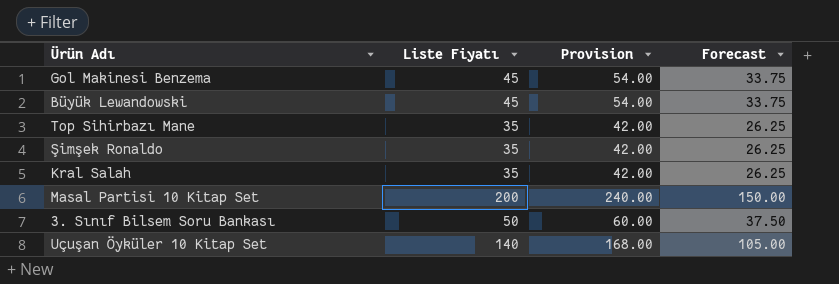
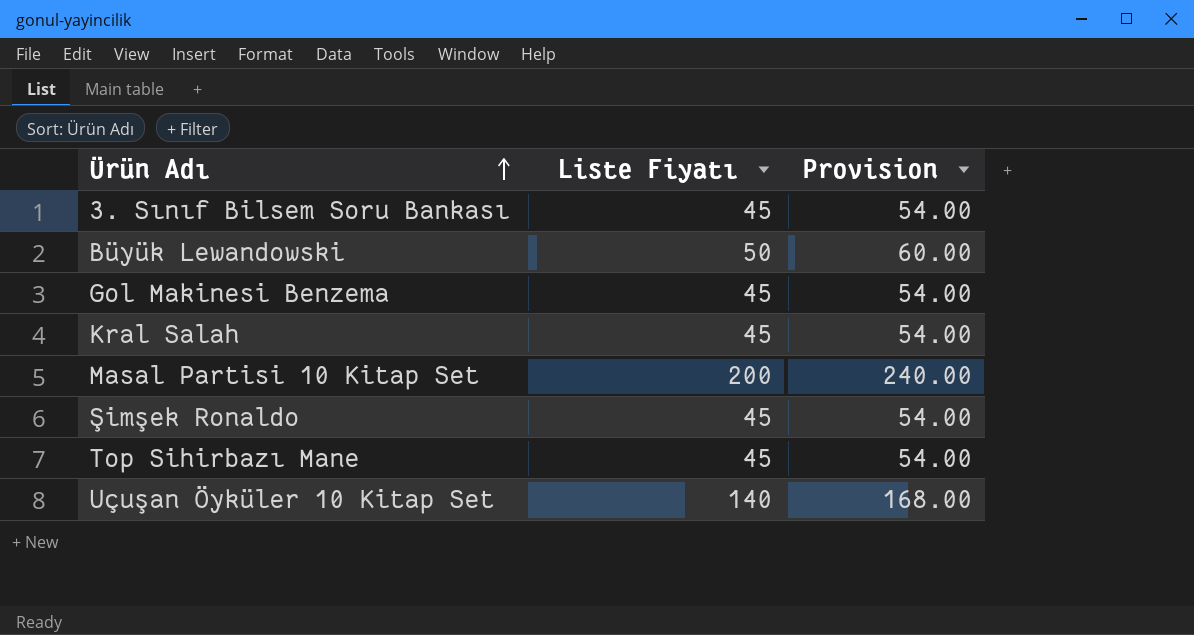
row order: none -> Ürün Adı ascending
column Forecast | formula: [Liste Fiyatı] * 0.75 -> none
3. Sınıf Bilsem Soru Bankası | Liste Fiyatı: 50 -> 45
3. Sınıf Bilsem Soru Bankası | Provision: 60.00 -> 54.00
Büyük Lewandowski | Liste Fiyatı: 45 -> 50
Büyük Lewandowski | Provision: 54.00 -> 60.00
Kral Salah | Liste Fiyatı: 35 -> 45
Kral Salah | Provision: 42.00 -> 54.00
Şimşek Ronaldo | Liste Fiyatı: 35 -> 45
Şimşek Ronaldo | Provision: 42.00 -> 54.00
Top Sihirbazı Mane | Liste Fiyatı: 35 -> 45
Top Sihirbazı Mane | Provision: 42.00 -> 54.00

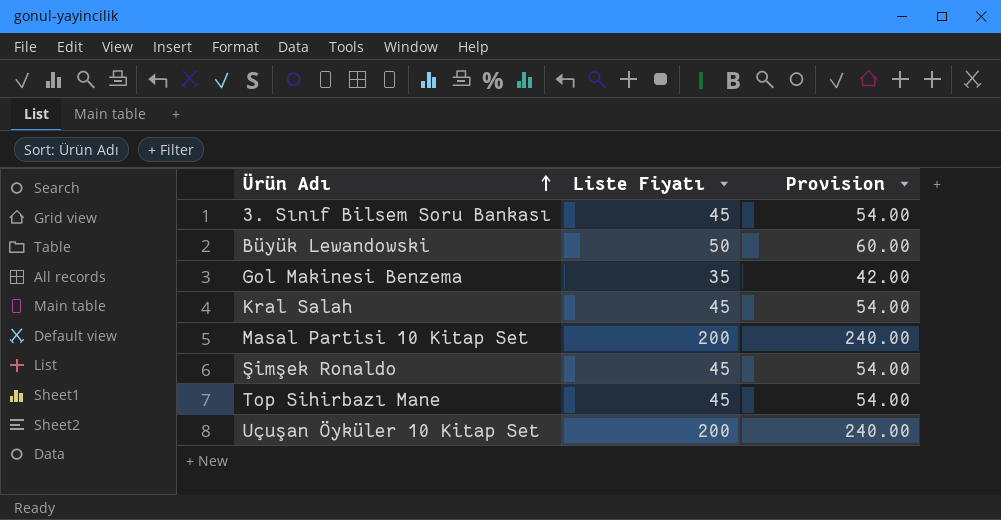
Gol Makinesi Benzema | Liste Fiyatı: 45 -> 35
Gol Makinesi Benzema | Provision: 54.00 -> 42.00
Uçuşan Öyküler 10 Kitap Set | Liste Fiyatı: 140 -> 200
Uçuşan Öyküler 10 Kitap Set | Provision: 168.00 -> 240.00

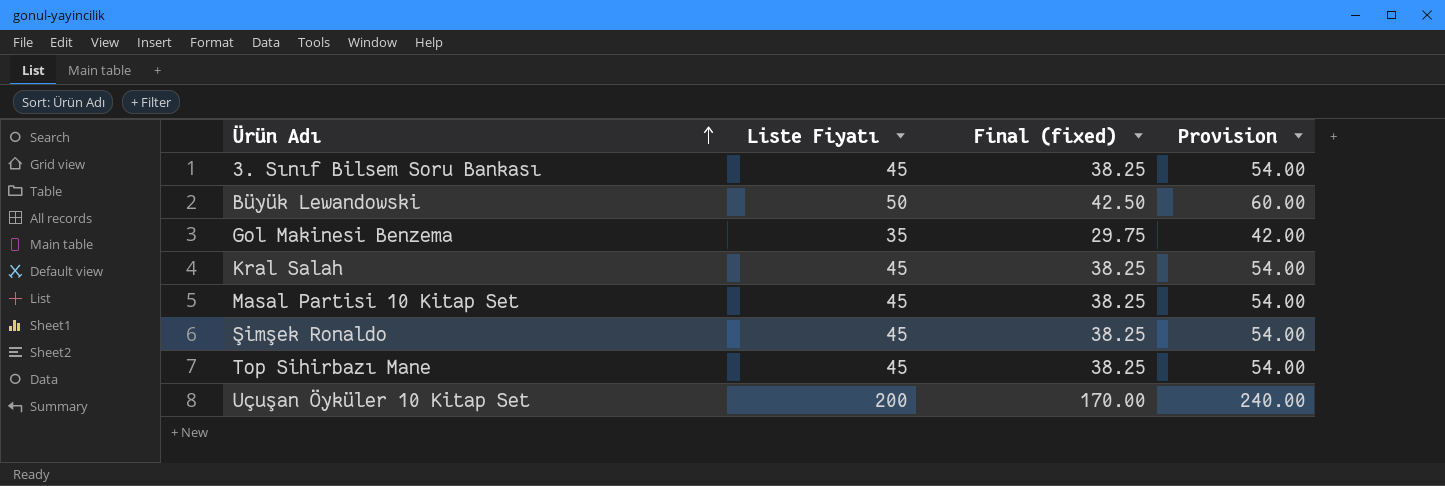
column Final (fixed) | formula: none -> [Liste Fiyatı] * 0.85
Masal Partisi 10 Kitap Set | Liste Fiyatı: 200 -> 45
Masal Partisi 10 Kitap Set | Provision: 240.00 -> 54.00

